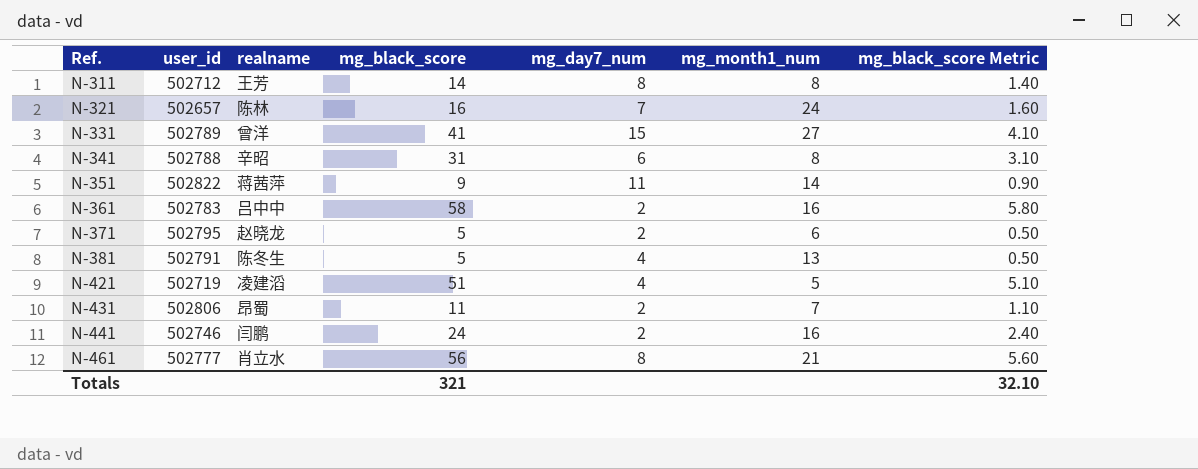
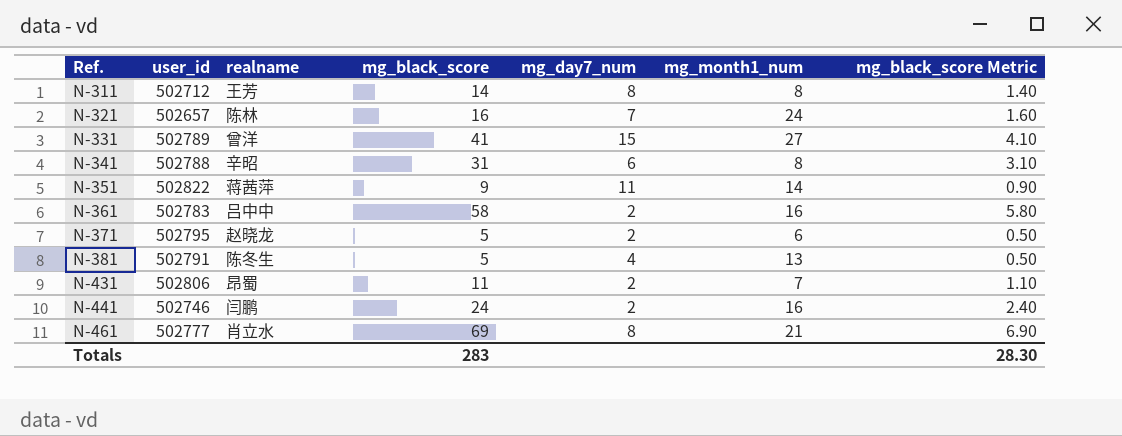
row N-421: 502719 | 凌建滔 | 51 | 4 | 5 | 5.10 -> none
N-461 | mg_black_score: 56 -> 69
N-461 | mg_black_score Metric: 5.60 -> 6.90
Totals | mg_black_score: 321 -> 283
Totals | mg_black_score Metric: 32.10 -> 28.30

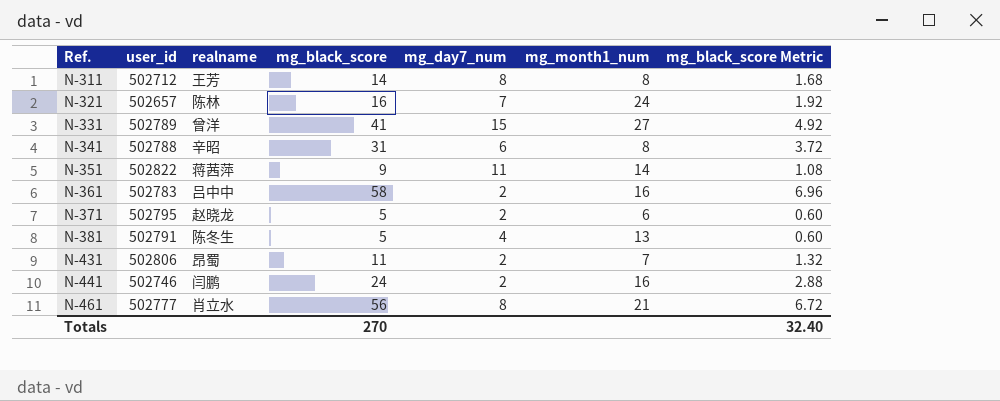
column mg_black_score Metric | formula: [mg_black_score] * 0.1 -> [mg_black_score] * 0.12
N-461 | mg_black_score: 69 -> 56
Totals | mg_black_score: 283 -> 270
Totals | mg_black_score Metric: 28.30 -> 32.40

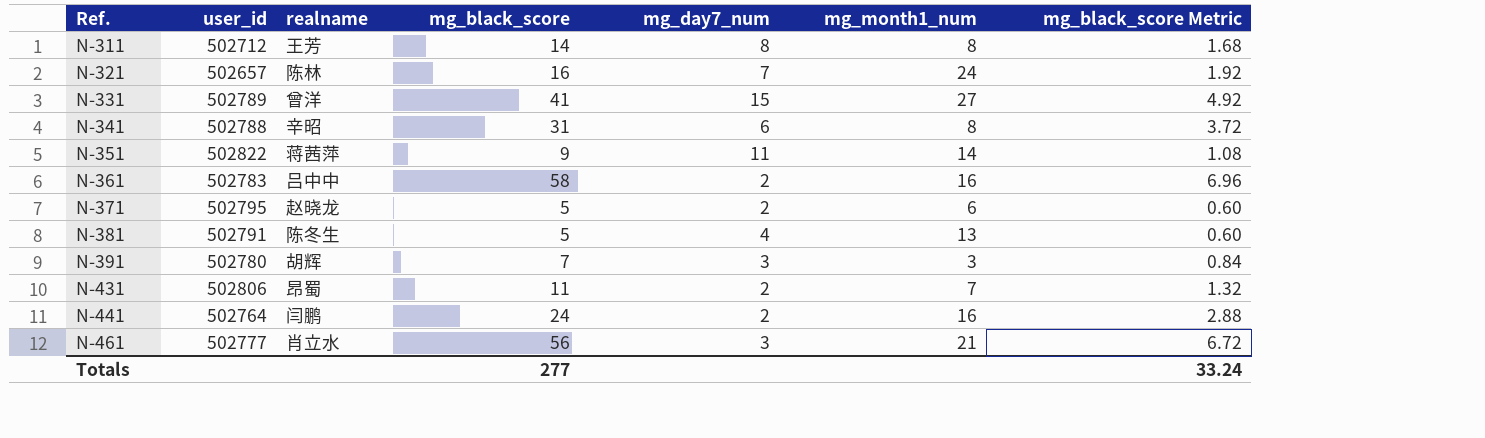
row N-391: none -> 502780 | 胡辉 | 7 | 3 | 3 | 0.84
N-441 | user_id: 502746 -> 502764
N-461 | mg_day7_num: 8 -> 3
Totals | mg_black_score: 270 -> 277
Totals | mg_black_score Metric: 32.40 -> 33.24

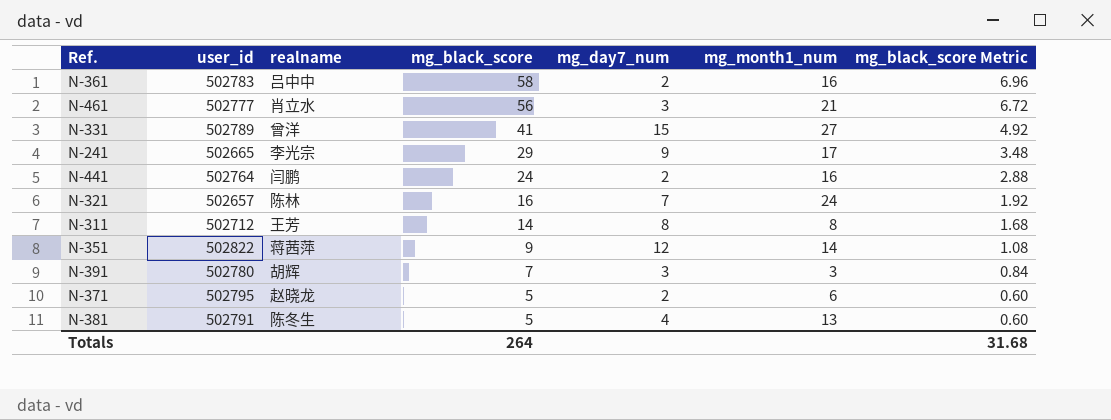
row order: Ref. ascending -> mg_black_score descending
row N-341: 502788 | 辛昭 | 31 | 6 | 8 | 3.72 -> none
row N-431: 502806 | 昂蜀 | 11 | 2 | 7 | 1.32 -> none
row N-241: none -> 502665 | 李光宗 | 29 | 9 | 17 | 3.48
N-351 | mg_day7_num: 11 -> 12
Totals | mg_black_score: 277 -> 264
Totals | mg_black_score Metric: 33.24 -> 31.68

